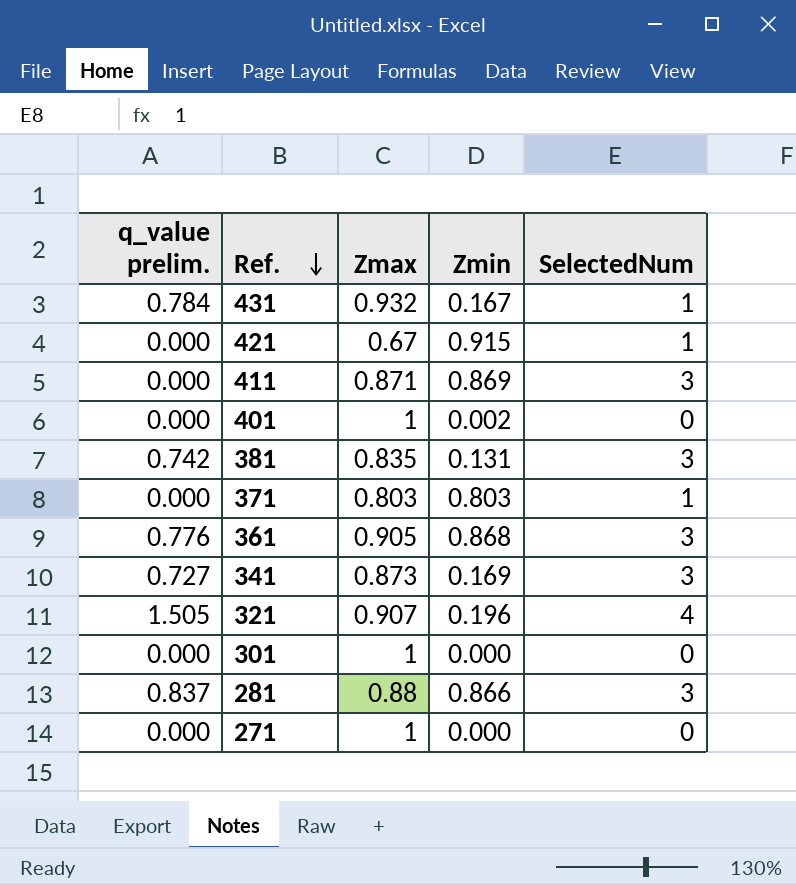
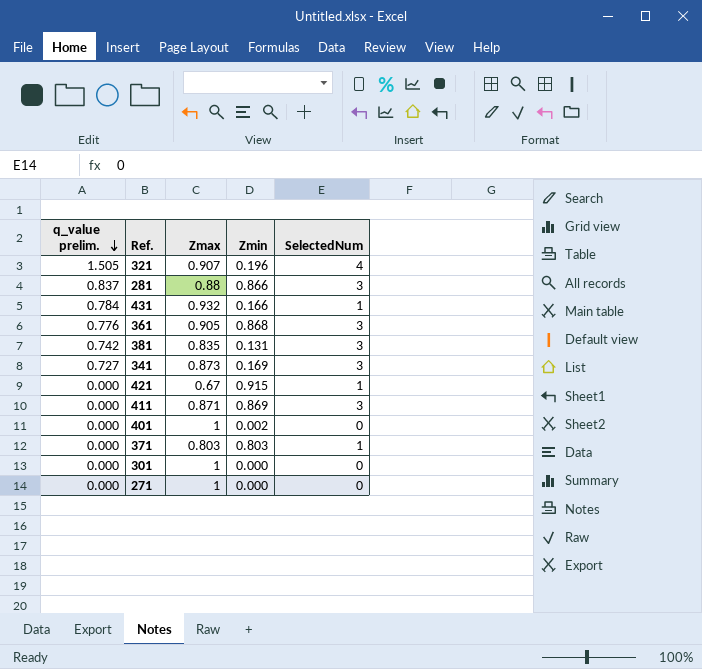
row order: Ref. descending -> q_value prelim. descending
431 | Zmin: 0.167 -> 0.166

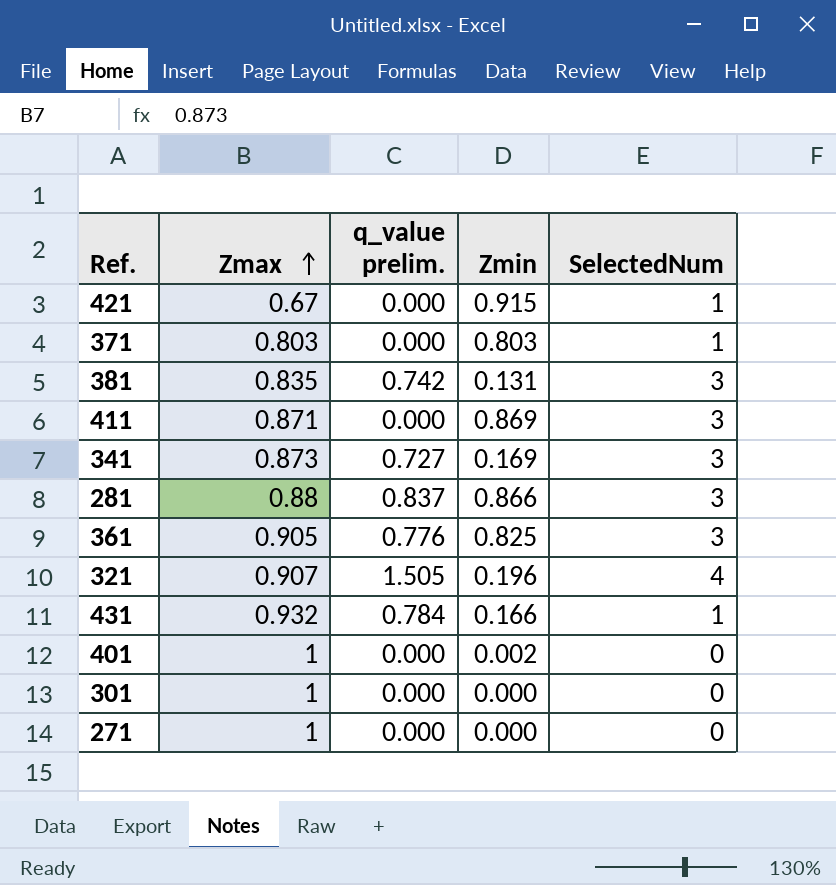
row order: q_value prelim. descending -> Zmax ascending
column q_value prelim. | position: 1 -> 3
361 | Zmin: 0.868 -> 0.825

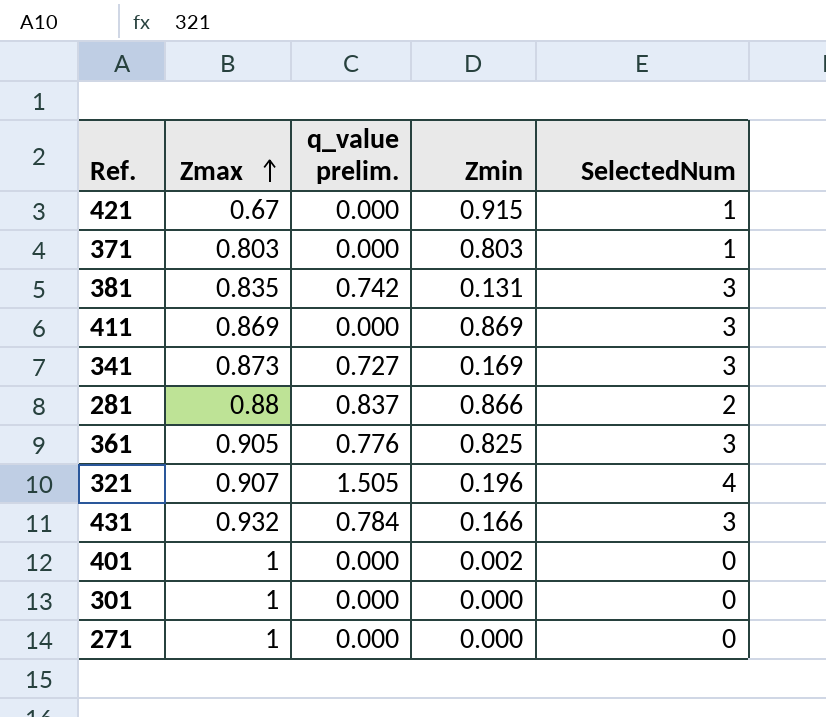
411 | Zmax: 0.871 -> 0.869
281 | SelectedNum: 3 -> 2
431 | SelectedNum: 1 -> 3

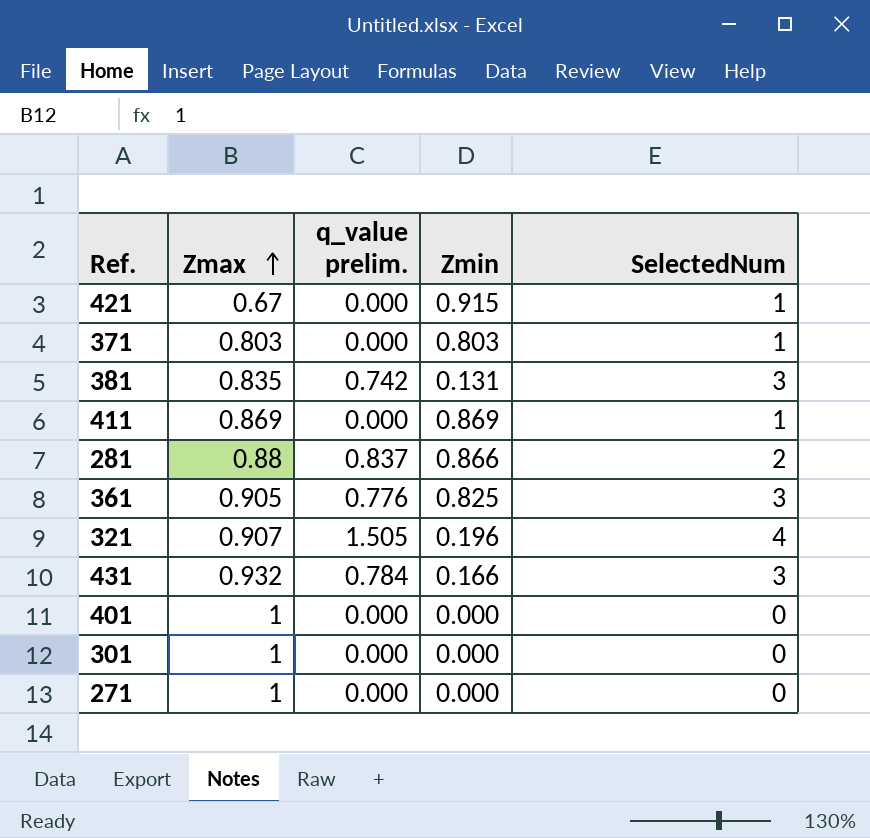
row 341: 0.873 | 0.727 | 0.169 | 3 -> none
411 | SelectedNum: 3 -> 1
401 | Zmin: 0.002 -> 0.000

